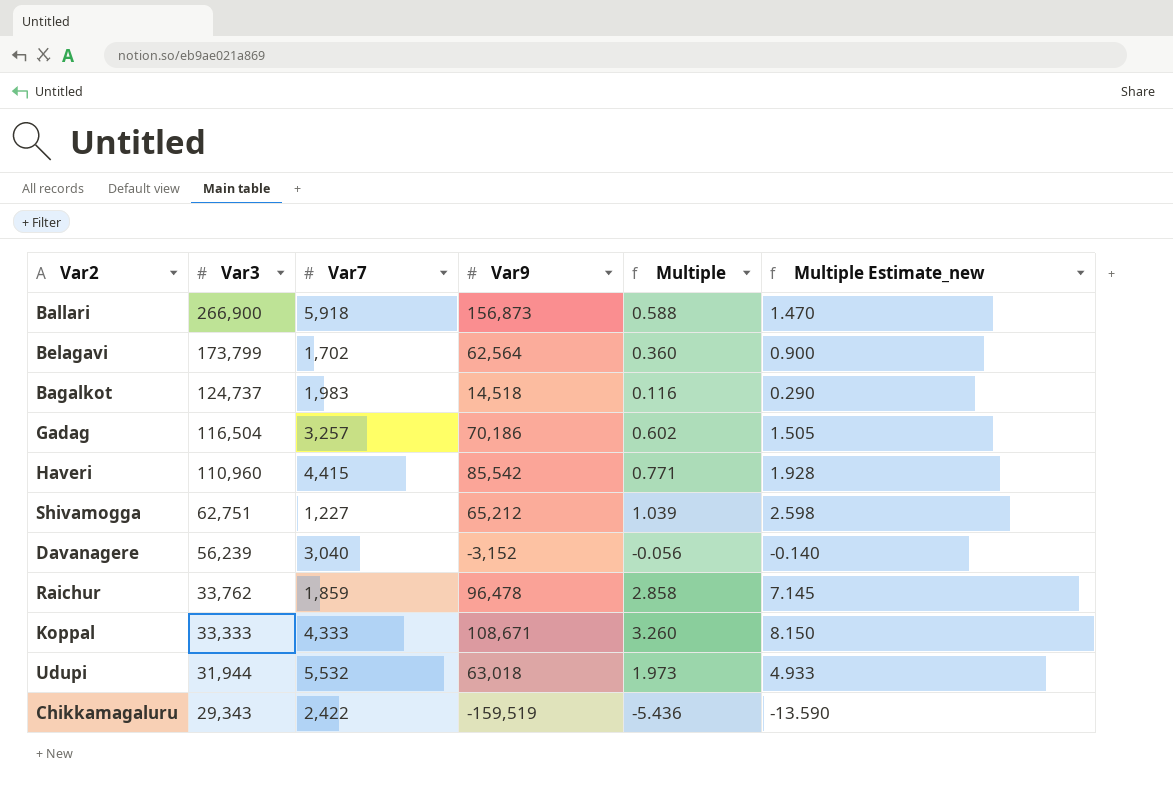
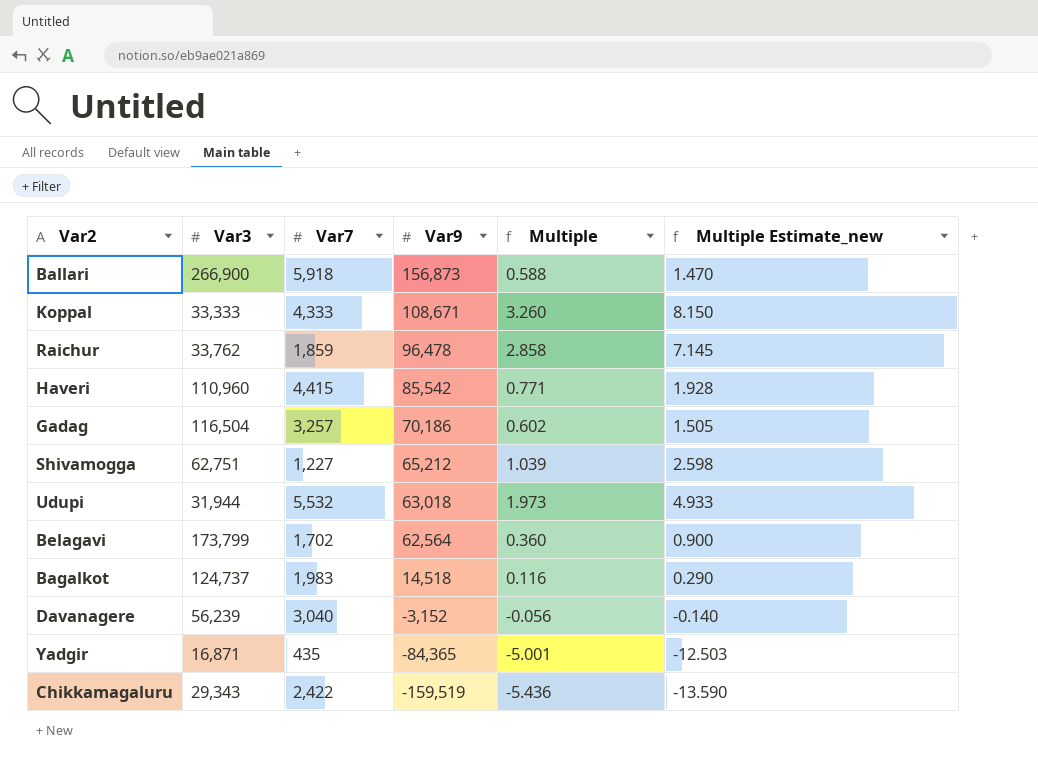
row order: Var3 descending -> Var9 descending
row Yadgir: none -> 16,871 | 435 | -84,365 | -5.001 | -12.503

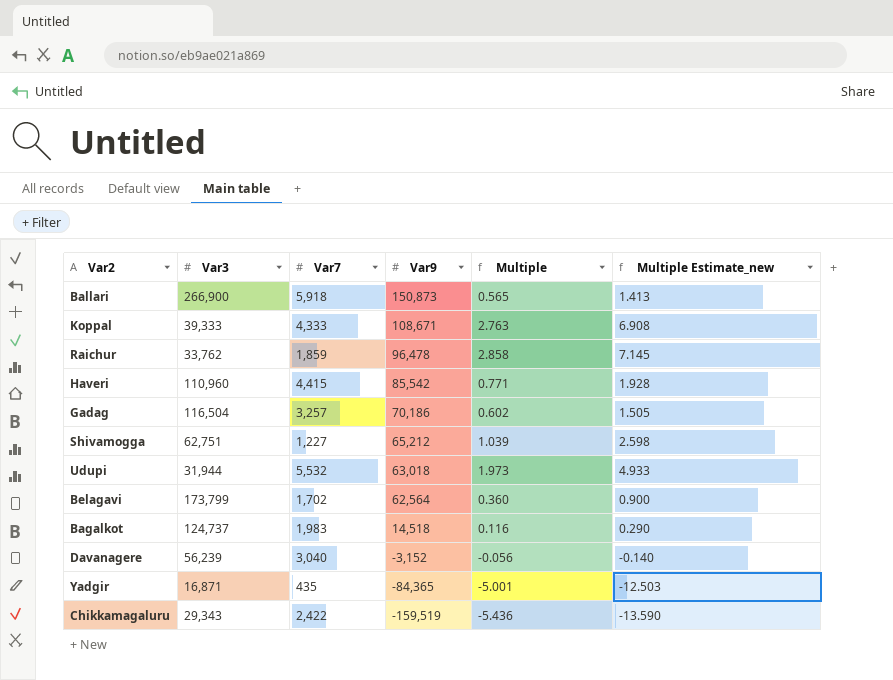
Ballari | Var9: 156,873 -> 150,873
Ballari | Multiple: 0.588 -> 0.565
Ballari | Multiple Estimate_new: 1.470 -> 1.413
Koppal | Var3: 33,333 -> 39,333
Koppal | Multiple: 3.260 -> 2.763
Koppal | Multiple Estimate_new: 8.150 -> 6.908

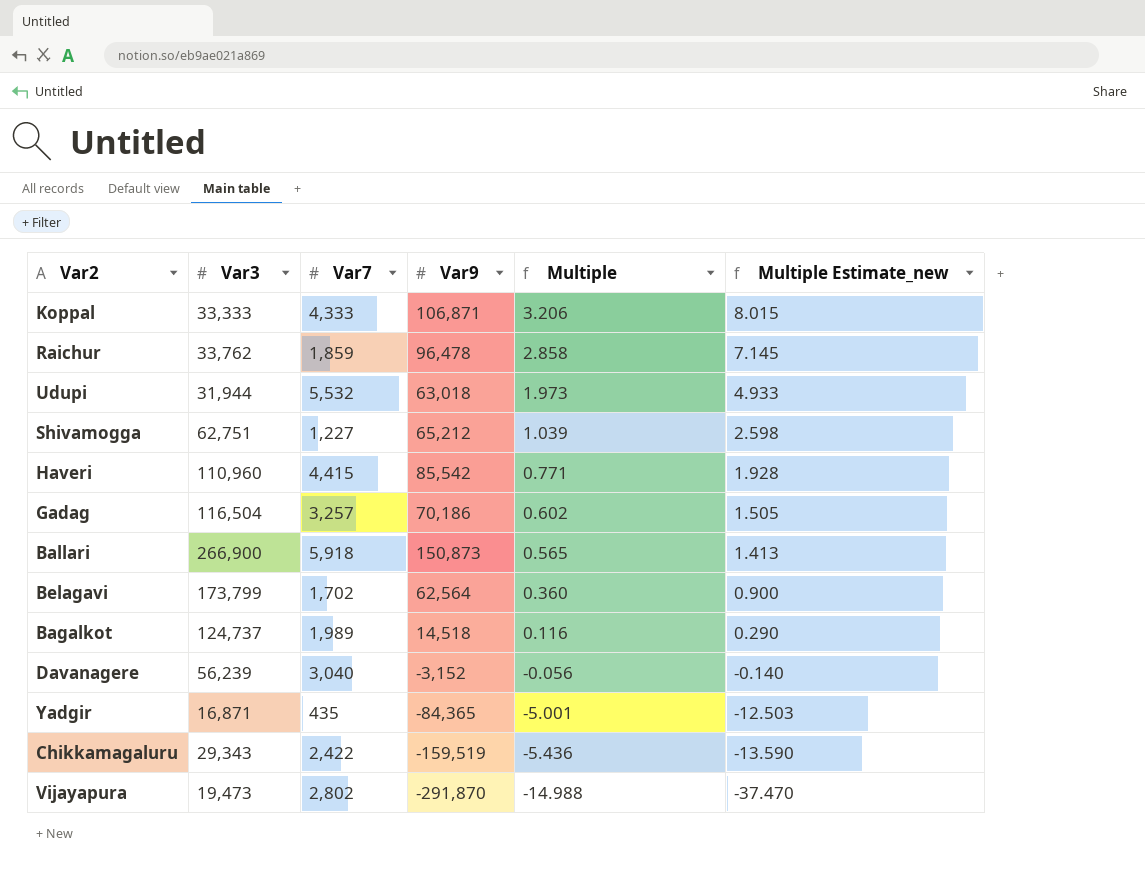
row order: Var9 descending -> Multiple descending
Koppal | Var3: 39,333 -> 33,333
Koppal | Var9: 108,671 -> 106,871
Koppal | Multiple: 2.763 -> 3.206
Koppal | Multiple Estimate_new: 6.908 -> 8.015
Bagalkot | Var7: 1,983 -> 1,989
row Vijayapura: none -> 19,473 | 2,802 | -291,870 | -14.988 | -37.470

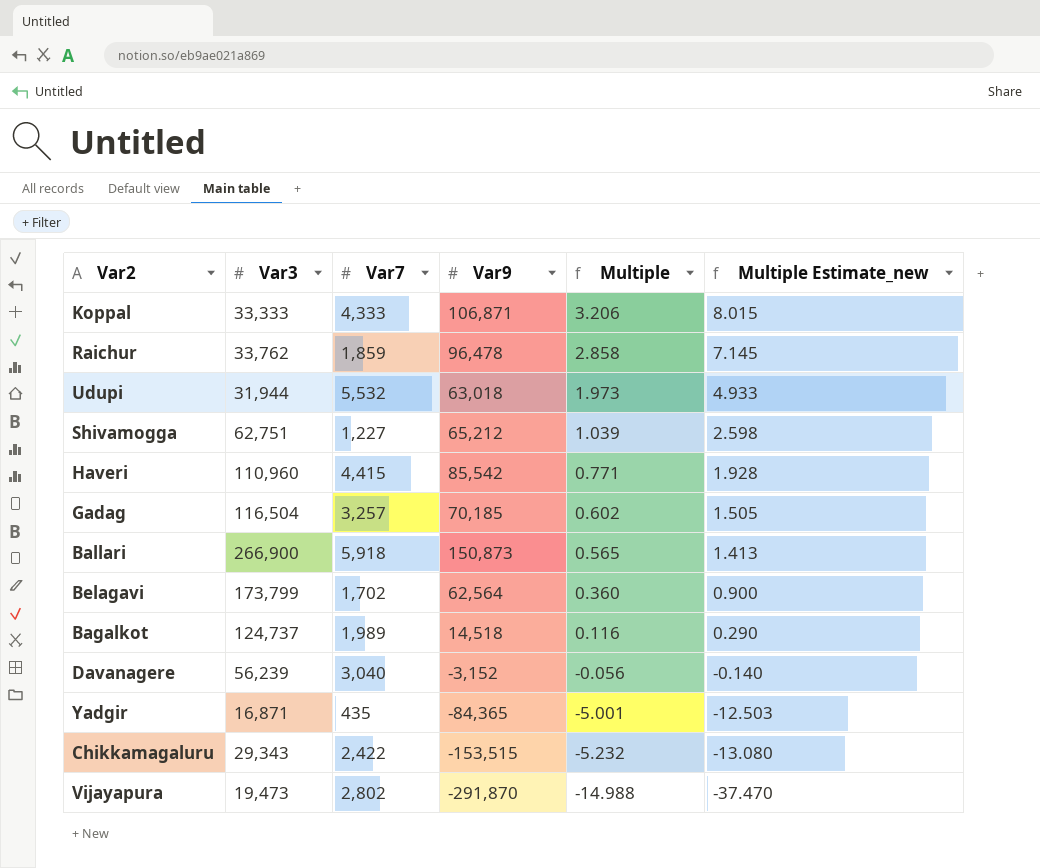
Gadag | Var9: 70,186 -> 70,185
Chikkamagaluru | Var9: -159,519 -> -153,515
Chikkamagaluru | Multiple: -5.436 -> -5.232
Chikkamagaluru | Multiple Estimate_new: -13.590 -> -13.080

